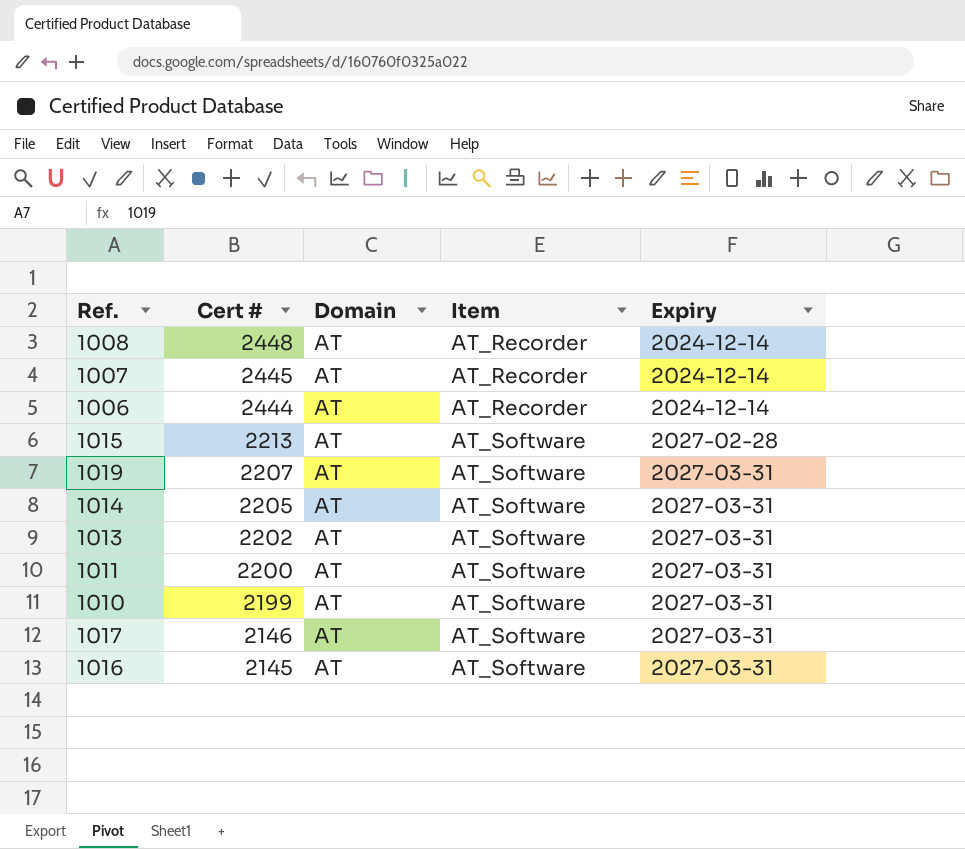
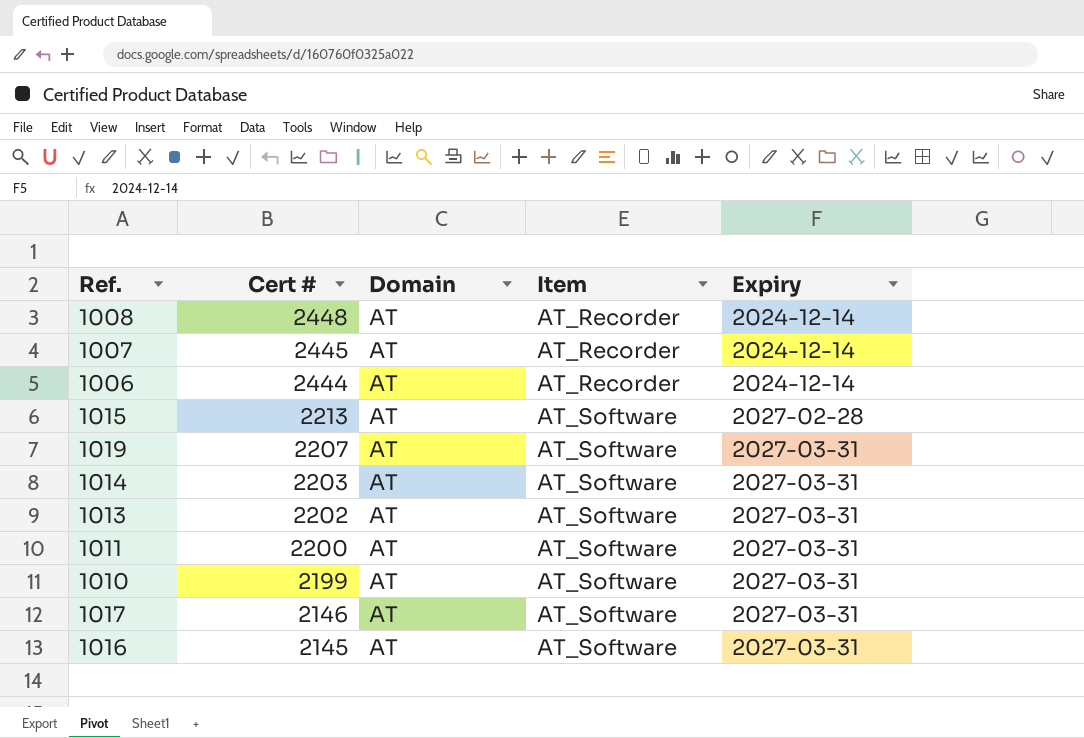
1014 | Cert #: 2205 -> 2203

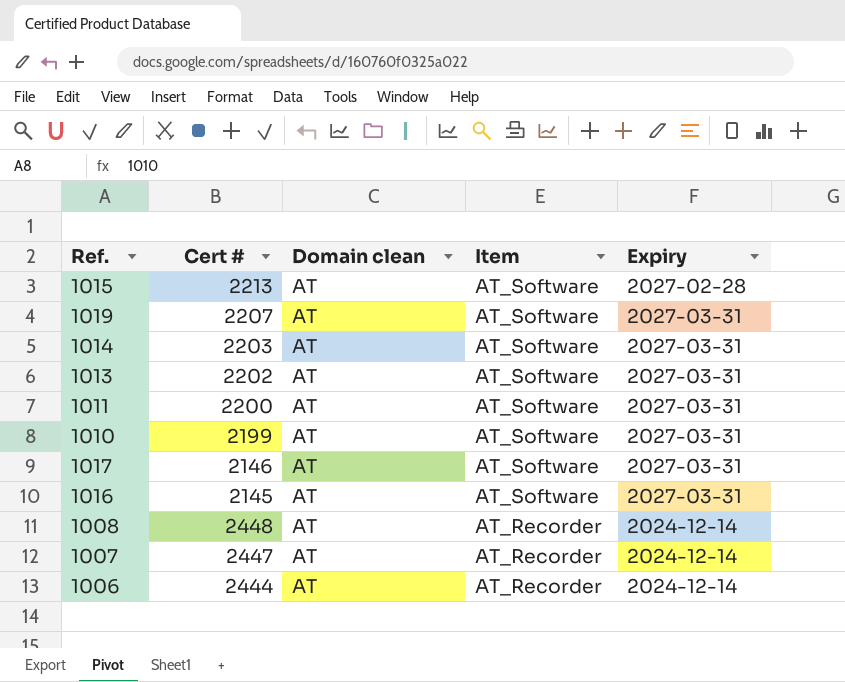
row order: Cert # descending -> Item descending
column name: Domain -> Domain clean
1007 | Cert #: 2445 -> 2447

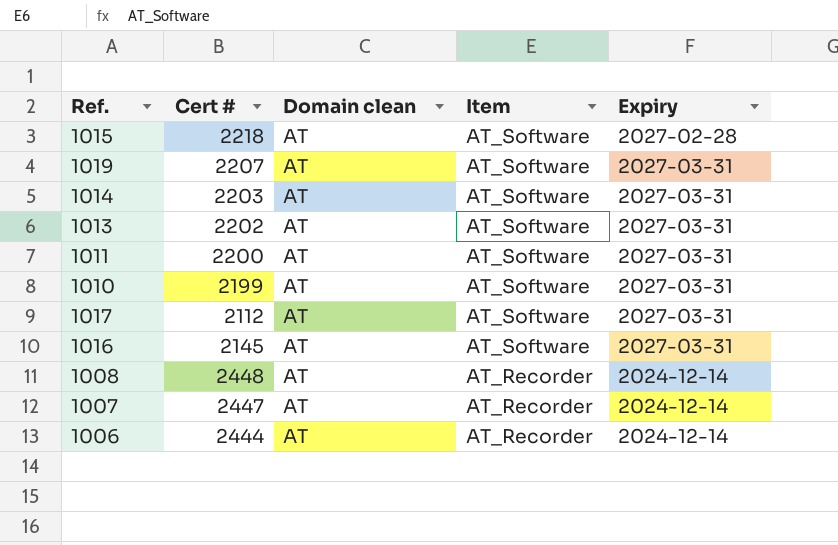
1015 | Cert #: 2213 -> 2218
1017 | Cert #: 2146 -> 2112

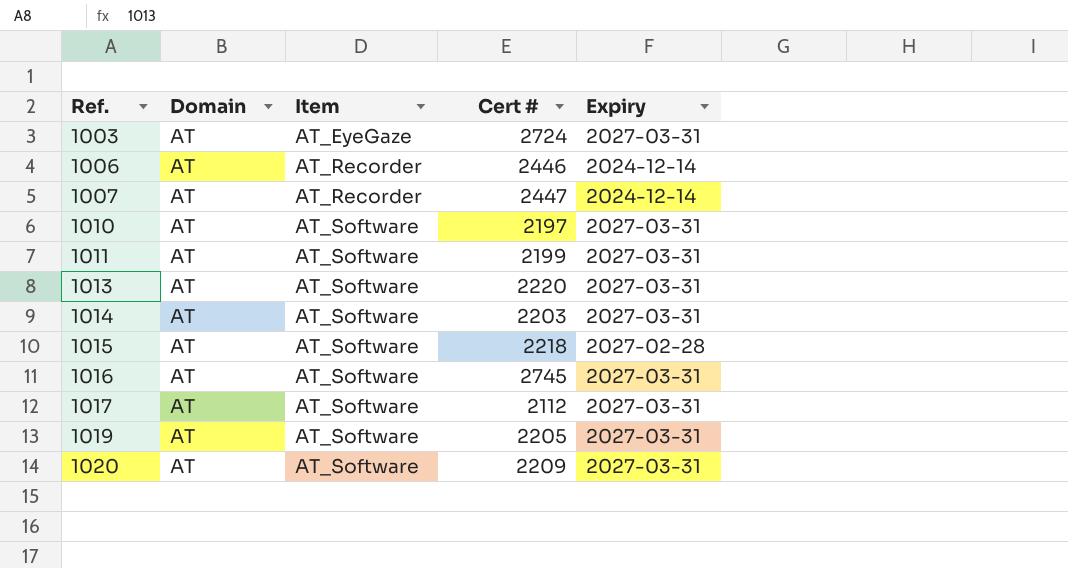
row order: Item descending -> Ref. ascending
column name: Domain clean -> Domain
column Cert # | position: 2 -> 4
row 1008: 2448 | AT | AT_Recorder | 2024-12-14 -> none
row 1003: none -> AT | AT_EyeGaze | 2724 | 2027-03-31
1006 | Cert #: 2444 -> 2446
1010 | Cert #: 2199 -> 2197
1011 | Cert #: 2200 -> 2199
1013 | Cert #: 2202 -> 2220
1016 | Cert #: 2145 -> 2745
1019 | Cert #: 2207 -> 2205
row 1020: none -> AT | AT_Software | 2209 | 2027-03-31

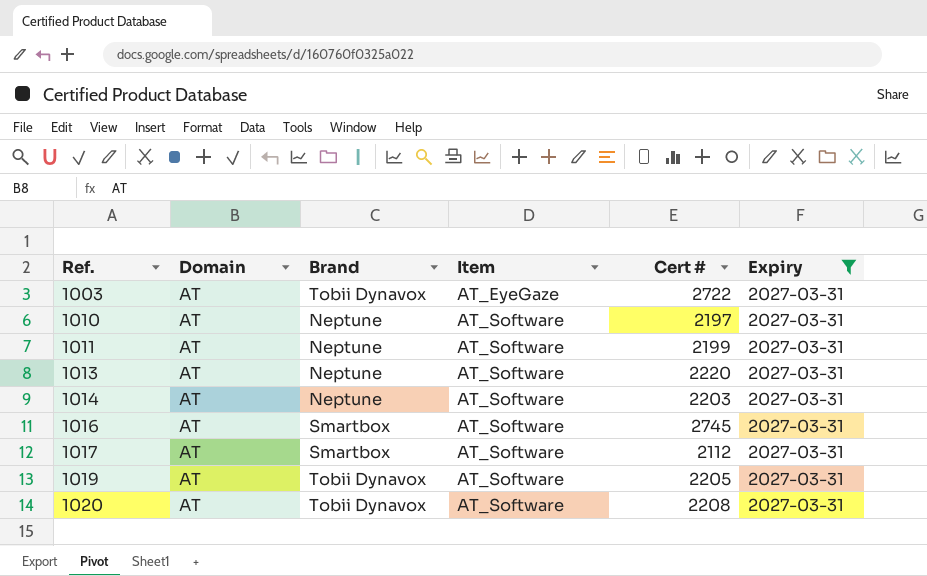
filter: none -> Expiry = 2027-03-31
column Brand | position: none -> 3
1003 | Cert #: 2724 -> 2722
1020 | Cert #: 2209 -> 2208

